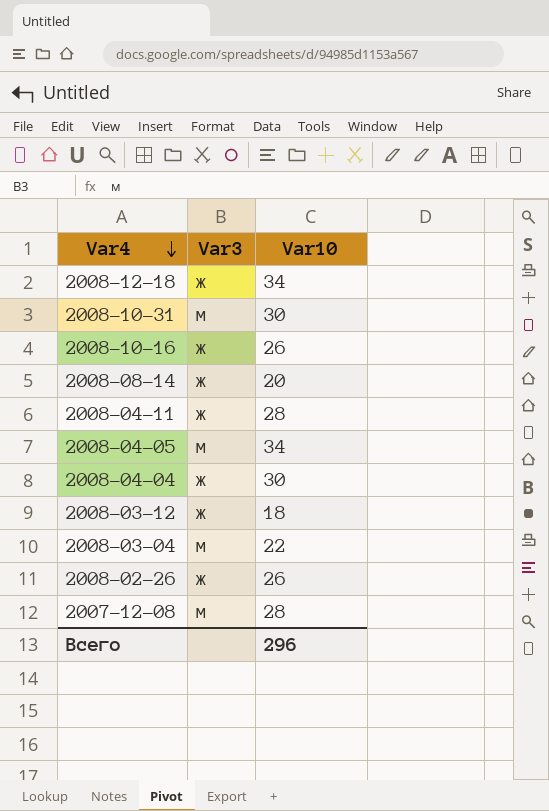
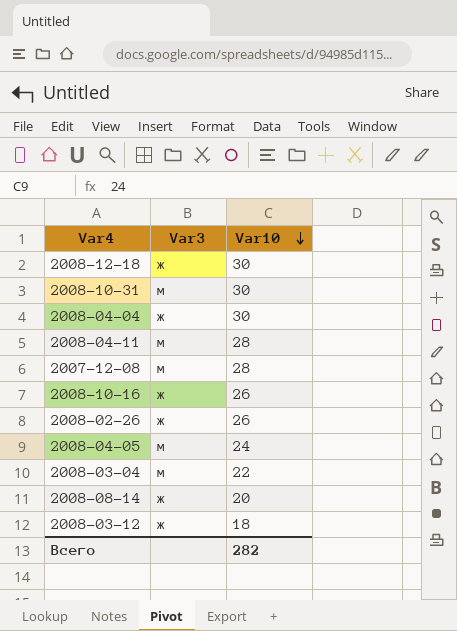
row order: Var4 descending -> Var10 descending
2008-12-18 | Var10: 34 -> 30
2008-04-11 | Var3: ж -> м
2008-04-05 | Var10: 34 -> 24
Всего | Var10: 296 -> 282

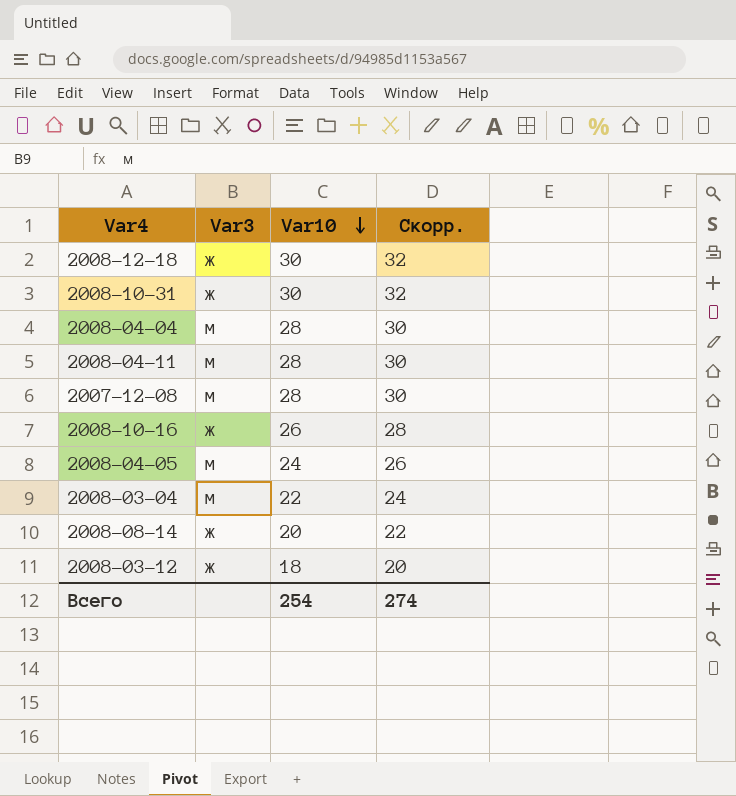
column Скорр. | formula: none -> [Var10] + 2
row 2008-02-26: ж | 26 -> none
2008-10-31 | Var3: м -> ж
2008-04-04 | Var3: ж -> м
2008-04-04 | Var10: 30 -> 28
Всего | Var10: 282 -> 254

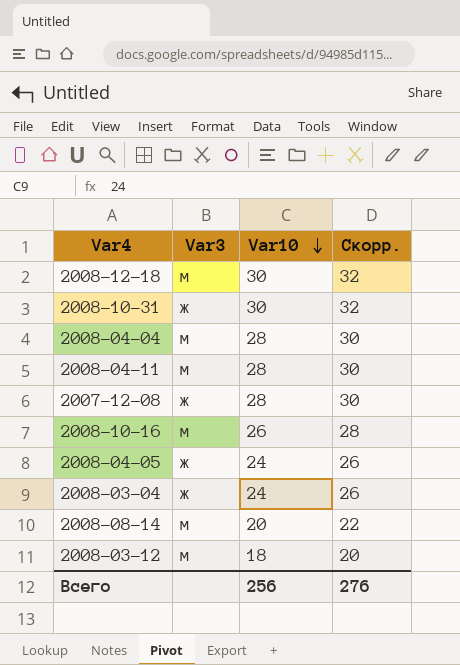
2008-12-18 | Var3: ж -> м
2007-12-08 | Var3: м -> ж
2008-10-16 | Var3: ж -> м
2008-04-05 | Var3: м -> ж
2008-03-04 | Var3: м -> ж
2008-03-04 | Var10: 22 -> 24
2008-03-04 | Скорр.: 24 -> 26
2008-08-14 | Var3: ж -> м
2008-03-12 | Var3: ж -> м
Всего | Var10: 254 -> 256
Всего | Скорр.: 274 -> 276

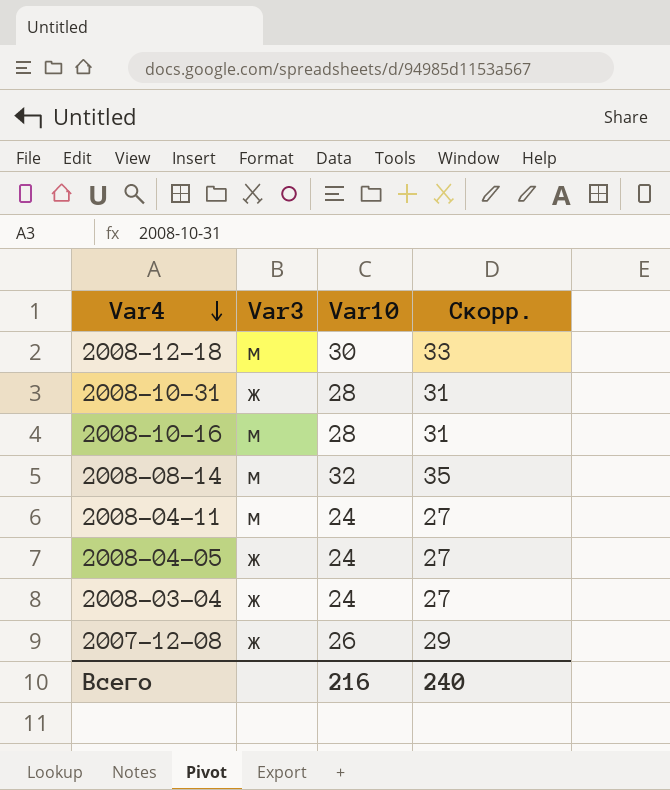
row order: Var10 descending -> Var4 descending
column Скорр. | formula: [Var10] + 2 -> [Var10] + 3
row 2008-04-04: м | 28 | 30 -> none
row 2008-03-12: м | 18 | 20 -> none
2008-10-31 | Var10: 30 -> 28
2008-10-16 | Var10: 26 -> 28
2008-08-14 | Var10: 20 -> 32
2008-04-11 | Var10: 28 -> 24
2007-12-08 | Var10: 28 -> 26
Всего | Var10: 256 -> 216
Всего | Скорр.: 276 -> 240

